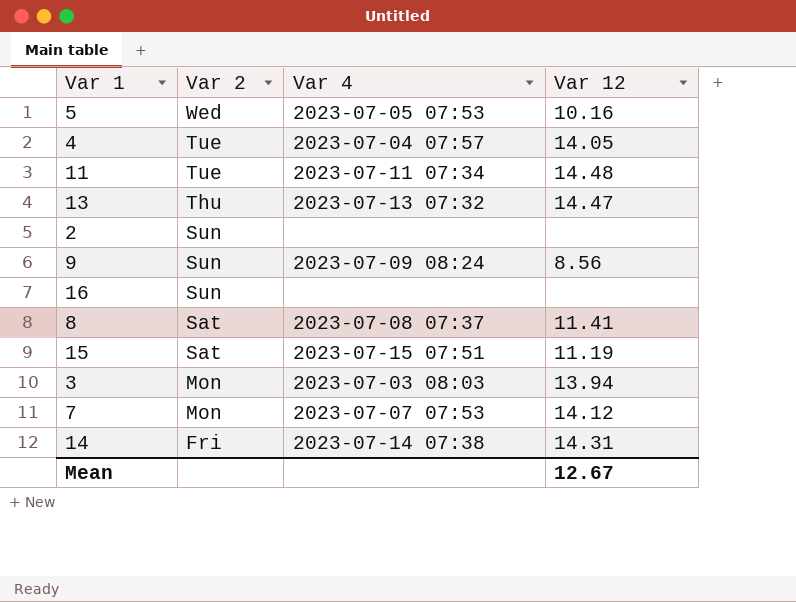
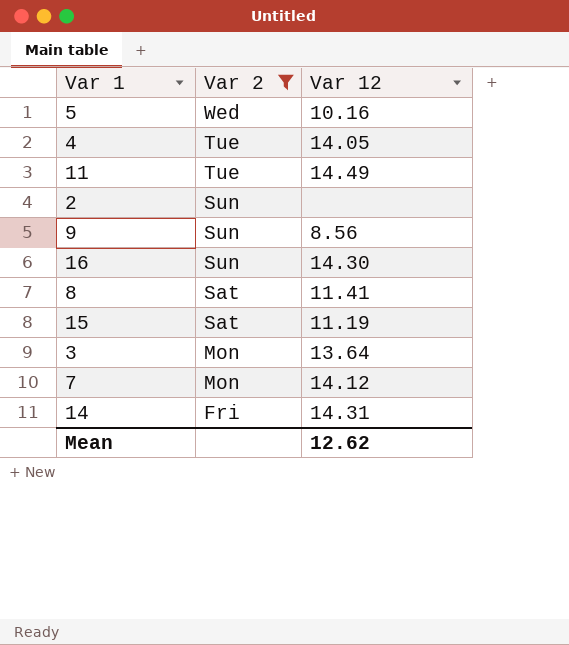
filter: none -> Var 2 != Thu
column Var 4 | position: 3 -> none
11 | Var 12: 14.48 -> 14.49
16 | Var 12: none -> 14.30
3 | Var 12: 13.94 -> 13.64
Mean | Var 12: 12.67 -> 12.62

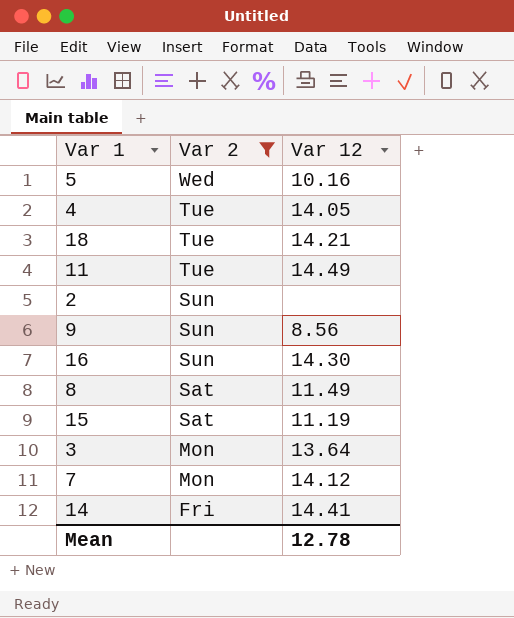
row 18: none -> Tue | 14.21
8 | Var 12: 11.41 -> 11.49
14 | Var 12: 14.31 -> 14.41
Mean | Var 12: 12.62 -> 12.78

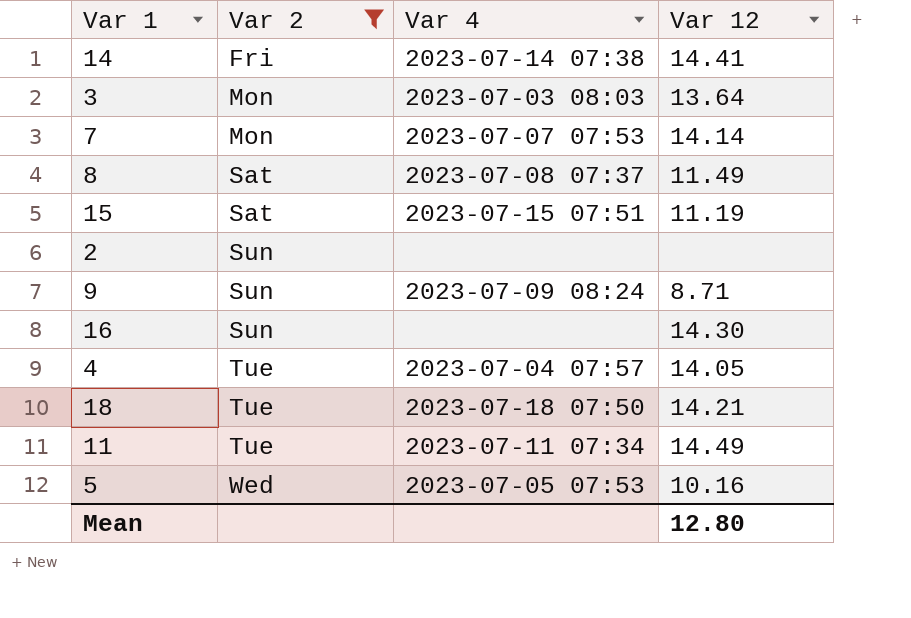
row order: Var 2 descending -> Var 2 ascending
column Var 4 | position: none -> 3
7 | Var 12: 14.12 -> 14.14
9 | Var 12: 8.56 -> 8.71
Mean | Var 12: 12.78 -> 12.80

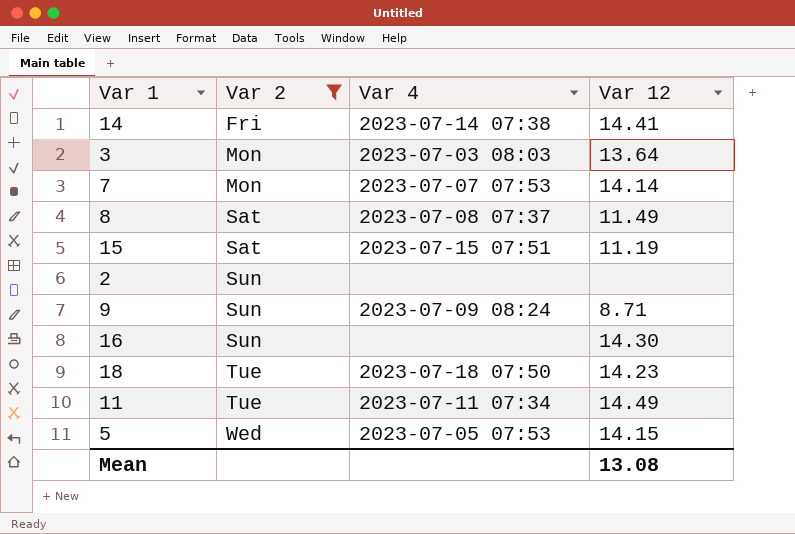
row 4: Tue | 2023-07-04 07:57 | 14.05 -> none
18 | Var 12: 14.21 -> 14.23
5 | Var 12: 10.16 -> 14.15
Mean | Var 12: 12.80 -> 13.08

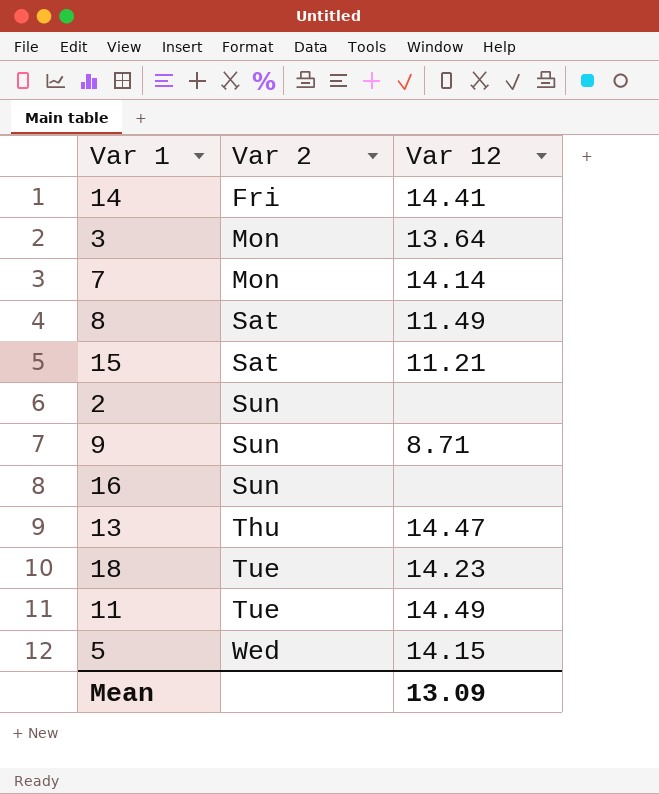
filter: Var 2 != Thu -> none
column Var 4 | position: 3 -> none
15 | Var 12: 11.19 -> 11.21
16 | Var 12: 14.30 -> none
Mean | Var 12: 13.08 -> 13.09

